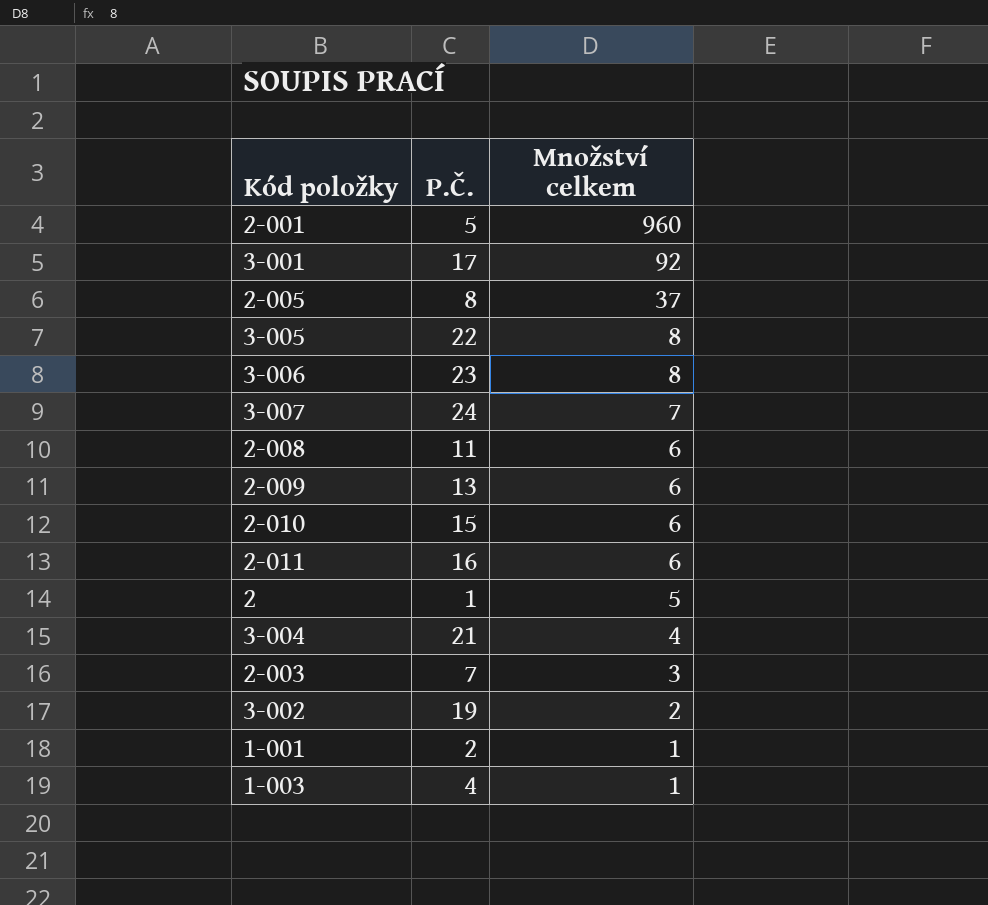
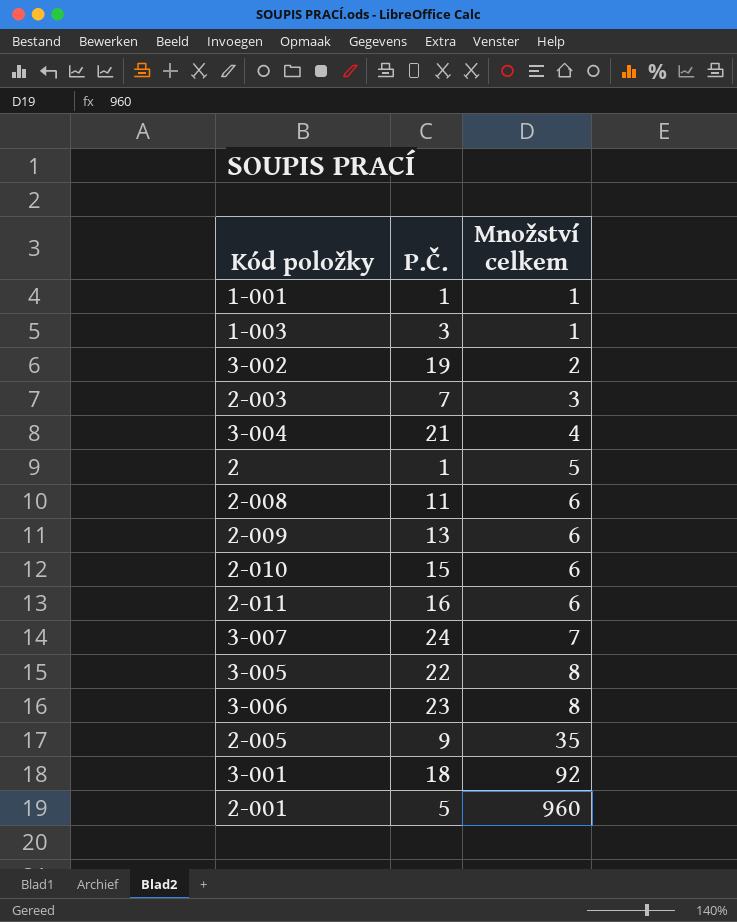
row order: Množství celkem descending -> Množství celkem ascending
1-001 | P.Č.: 2 -> 1
1-003 | P.Č.: 4 -> 3
2-005 | P.Č.: 8 -> 9
2-005 | Množství celkem: 37 -> 35
3-001 | P.Č.: 17 -> 18

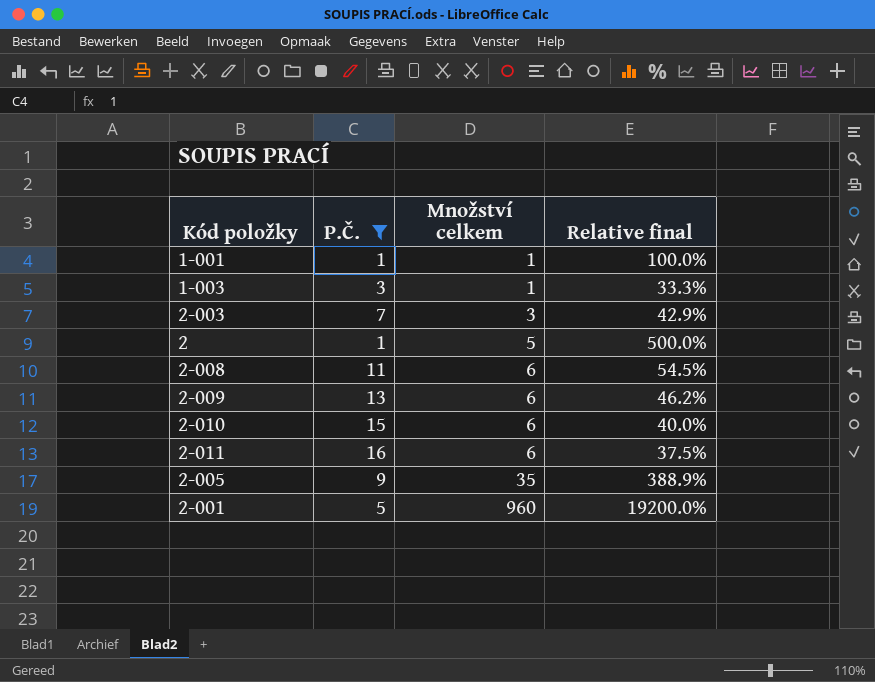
filter: none -> P.Č. <= 16
column Relative final | formula: none -> [Množství celkem] / [P.Č.]

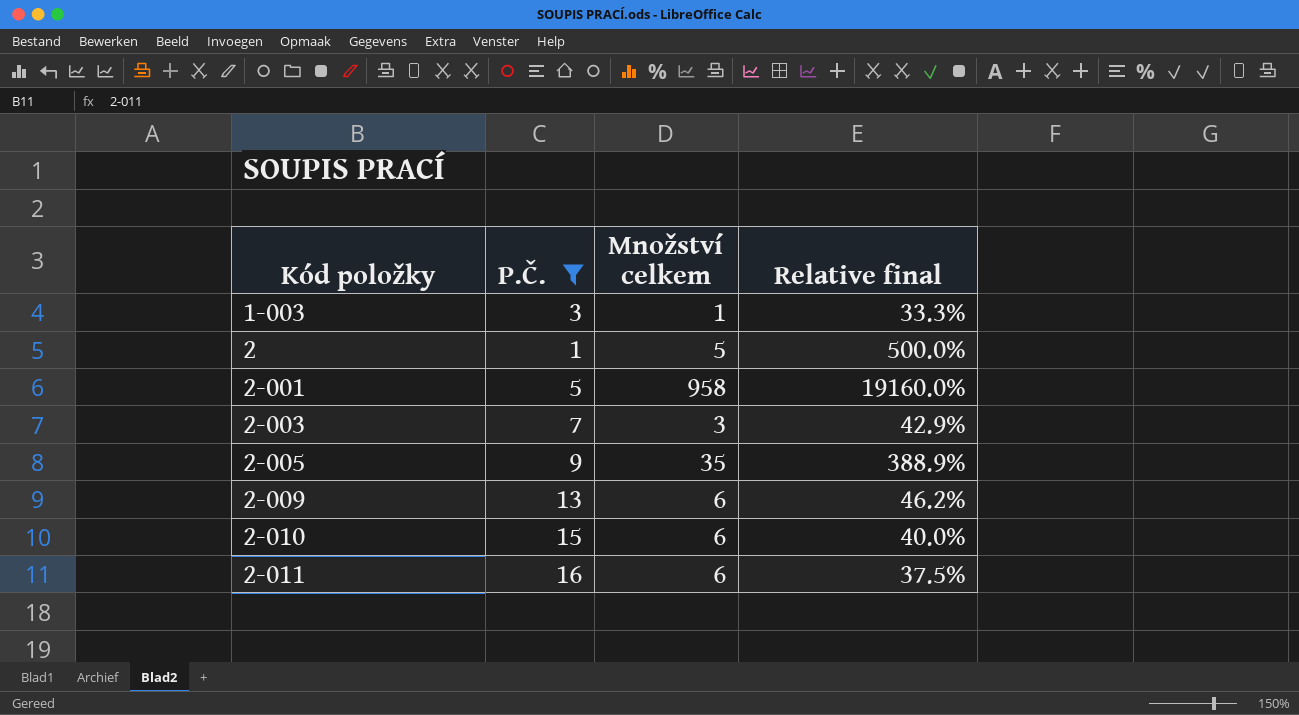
row order: Množství celkem ascending -> Kód položky ascending
row 1-001: 1 | 1 | 100.0% -> none
row 2-008: 11 | 6 | 54.5% -> none
2-001 | Množství celkem: 960 -> 958
2-001 | Relative final: 19200.0% -> 19160.0%

